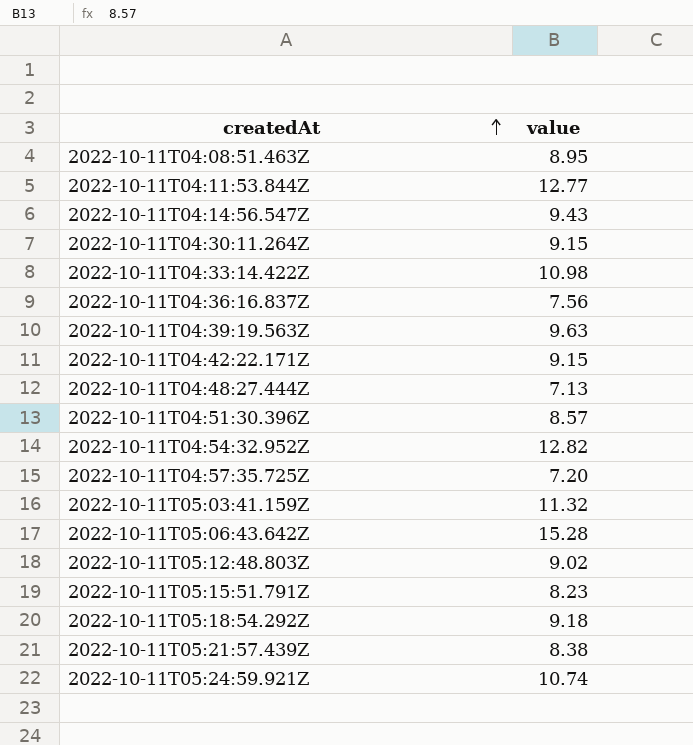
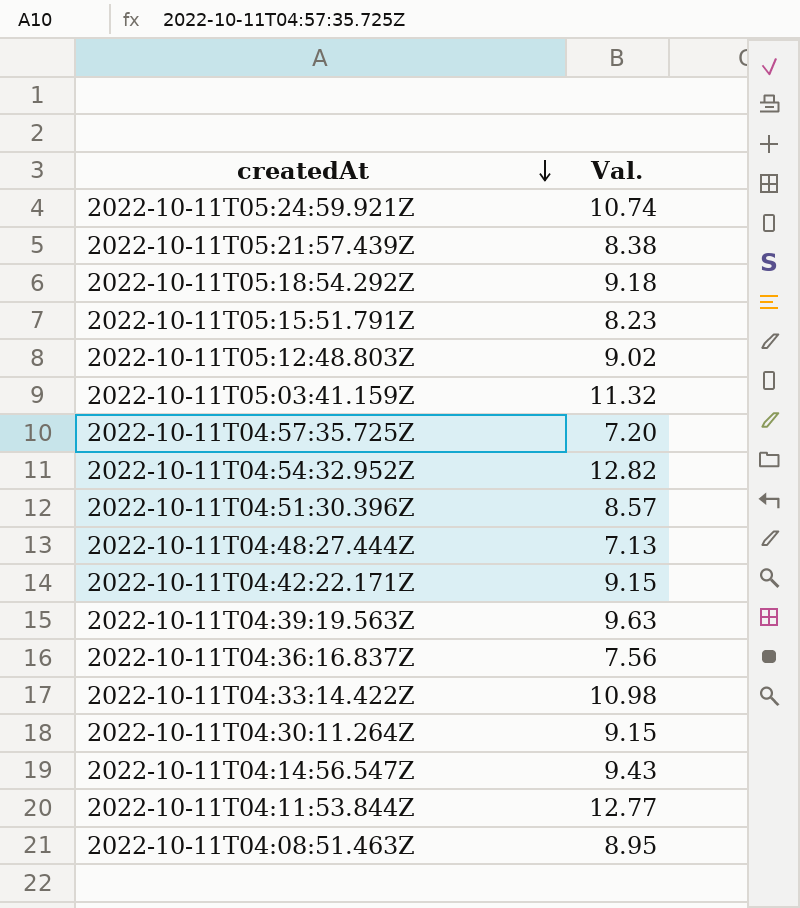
row order: createdAt ascending -> createdAt descending
column name: value -> Val.
row 2022-10-11T05:06:43.642Z: 15.28 -> none

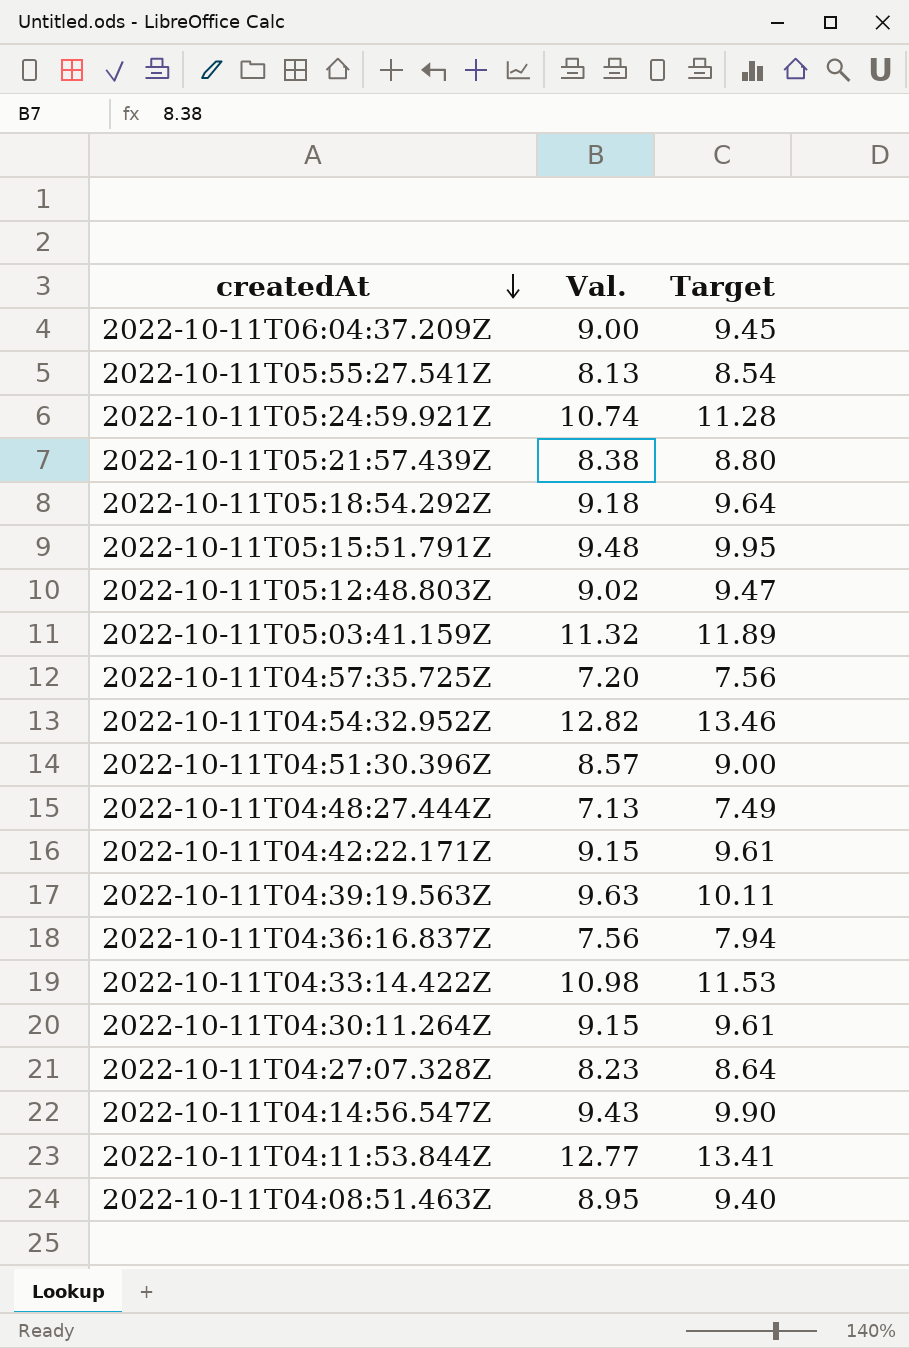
column Target | formula: none -> [Val.] * 1.05
row 2022-10-11T06:04:37.209Z: none -> 9.00 | 9.45
row 2022-10-11T05:55:27.541Z: none -> 8.13 | 8.54
2022-10-11T05:15:51.791Z | Val.: 8.23 -> 9.48
row 2022-10-11T04:27:07.328Z: none -> 8.23 | 8.64

